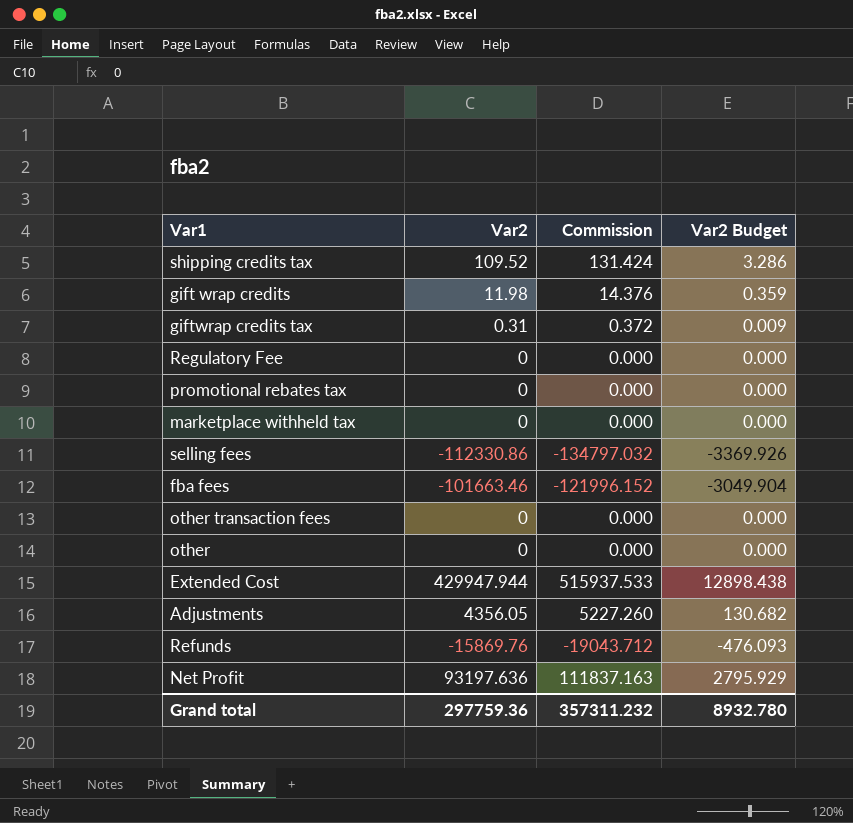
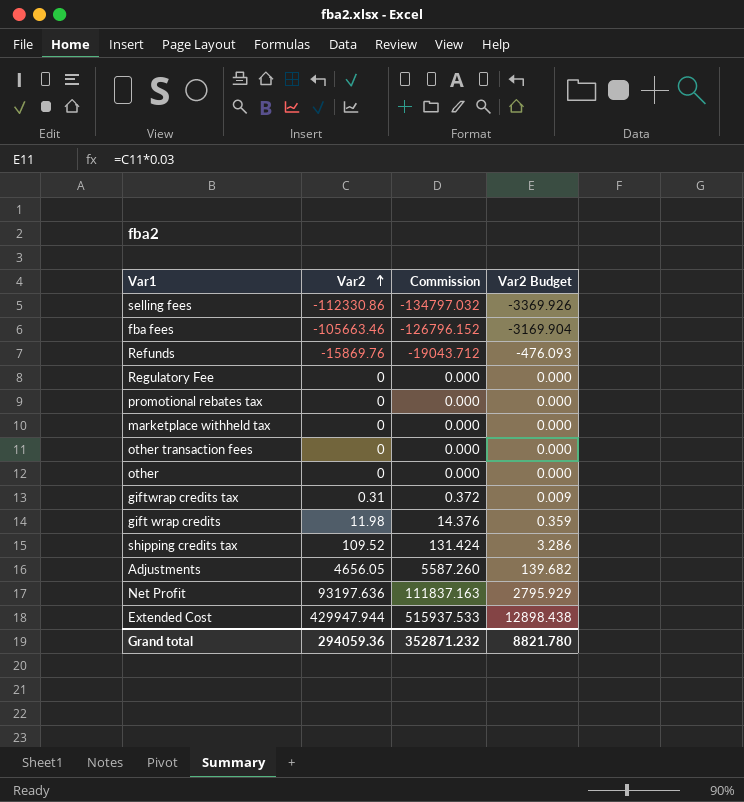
row order: none -> Var2 ascending
fba fees | Var2: -101663.46 -> -105663.46
fba fees | Commission: -121996.152 -> -126796.152
fba fees | Var2 Budget: -3049.904 -> -3169.904
Adjustments | Var2: 4356.05 -> 4656.05
Adjustments | Commission: 5227.260 -> 5587.260
Adjustments | Var2 Budget: 130.682 -> 139.682
Grand total | Var2: 297759.36 -> 294059.36
Grand total | Commission: 357311.232 -> 352871.232
Grand total | Var2 Budget: 8932.780 -> 8821.780

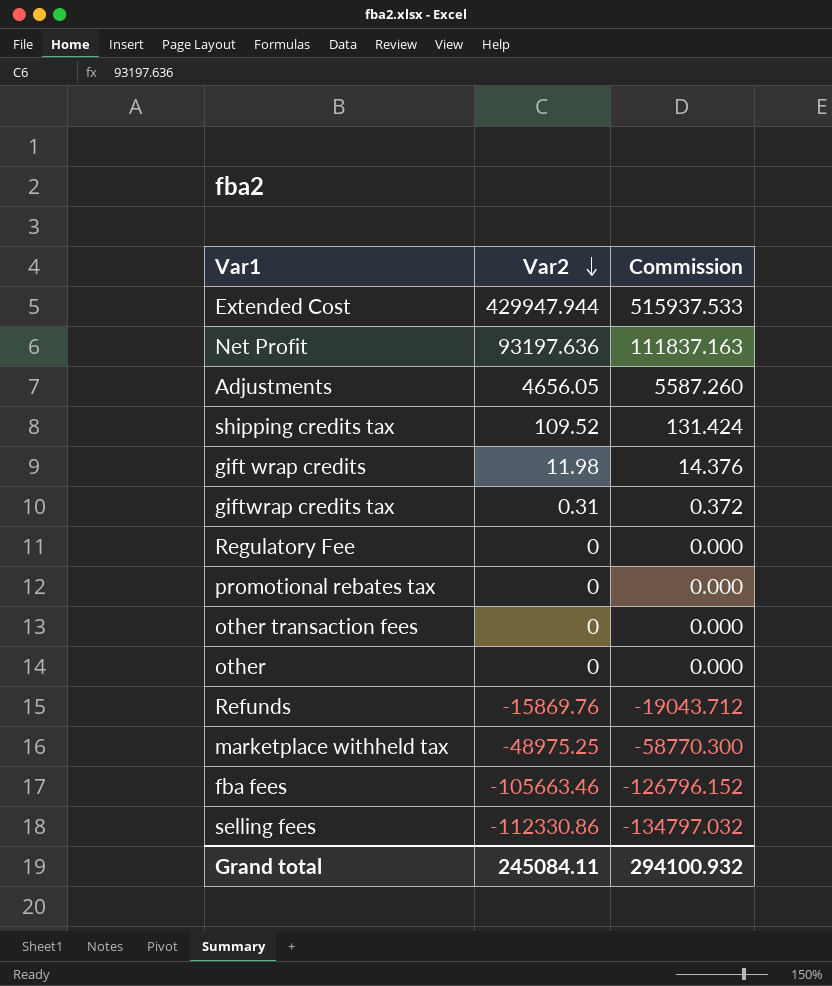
row order: Var2 ascending -> Var2 descending
column Var2 Budget | formula: [Var2] * 0.03 -> none
marketplace withheld tax | Var2: 0 -> -48975.25
marketplace withheld tax | Commission: 0.000 -> -58770.300
Grand total | Var2: 294059.36 -> 245084.11
Grand total | Commission: 352871.232 -> 294100.932

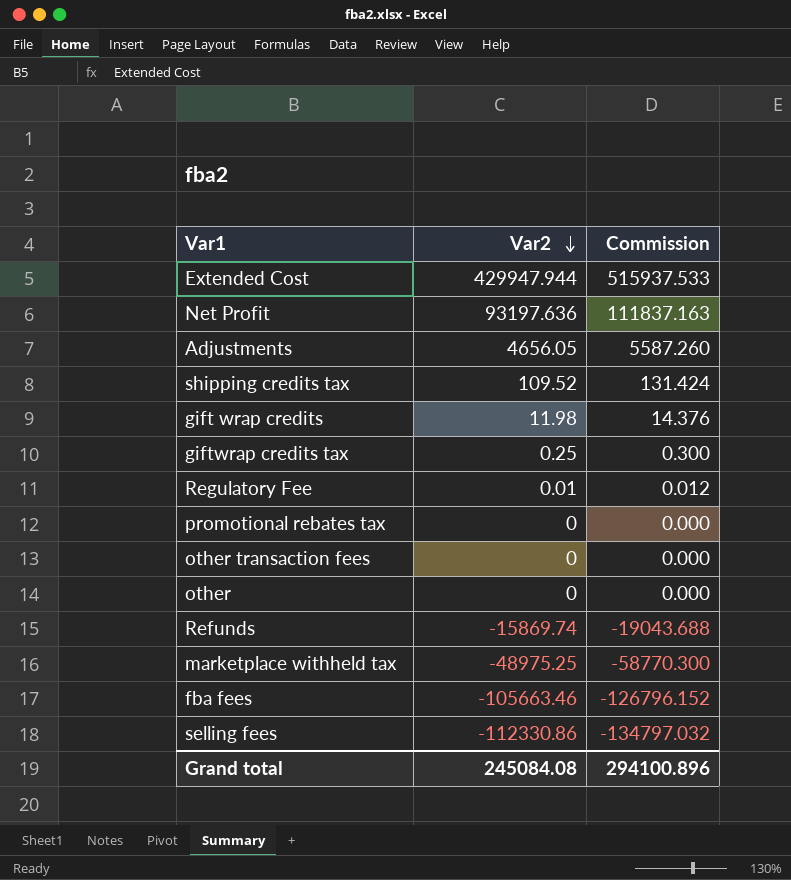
giftwrap credits tax | Var2: 0.31 -> 0.25
giftwrap credits tax | Commission: 0.372 -> 0.300
Regulatory Fee | Var2: 0 -> 0.01
Regulatory Fee | Commission: 0.000 -> 0.012
Refunds | Var2: -15869.76 -> -15869.74
Refunds | Commission: -19043.712 -> -19043.688
Grand total | Var2: 245084.11 -> 245084.08
Grand total | Commission: 294100.932 -> 294100.896

